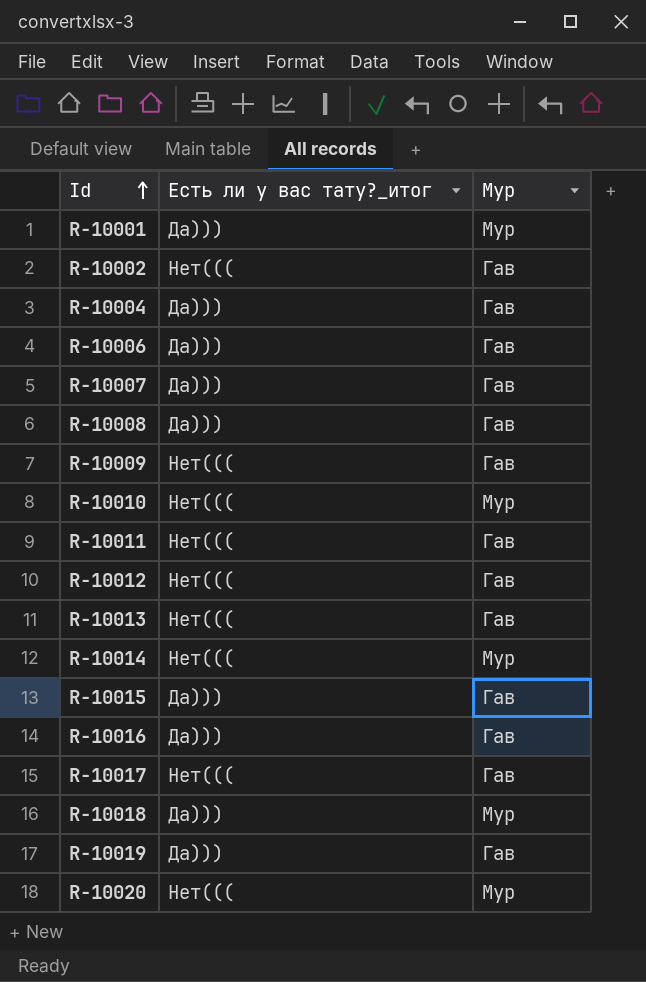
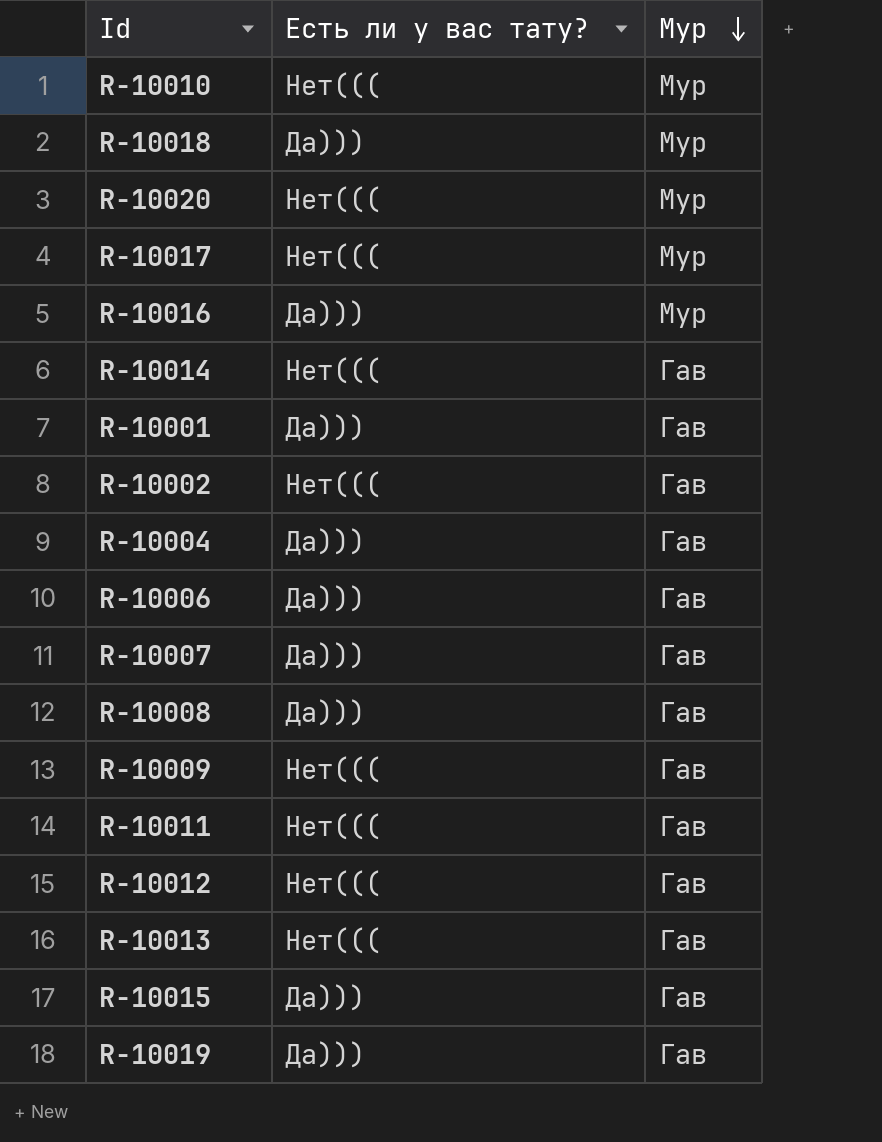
row order: Id ascending -> Мур descending
column name: Есть ли у вас тату?_итог -> Есть ли у вас тату?
R-10017 | Мур: Гав -> Мур
R-10016 | Мур: Гав -> Мур
R-10014 | Мур: Мур -> Гав
R-10001 | Мур: Мур -> Гав

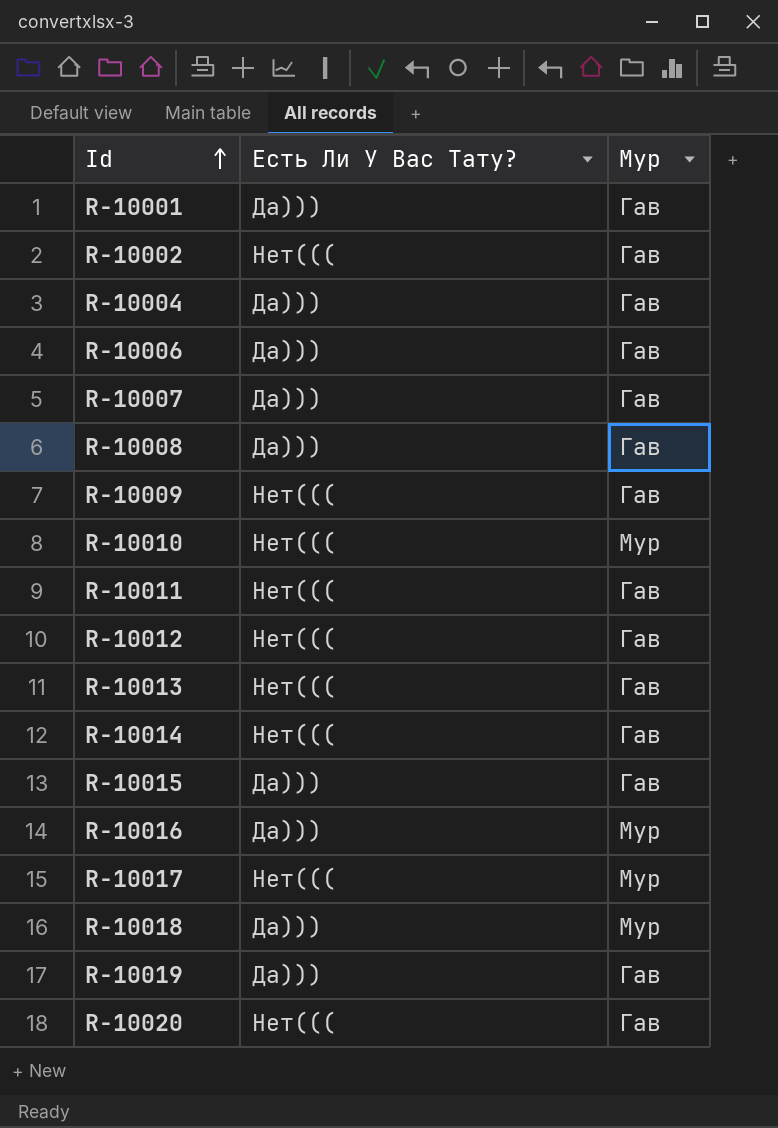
row order: Мур descending -> Id ascending
column name: Есть ли у вас тату? -> Есть Ли У Вас Тату?
R-10020 | Мур: Мур -> Гав

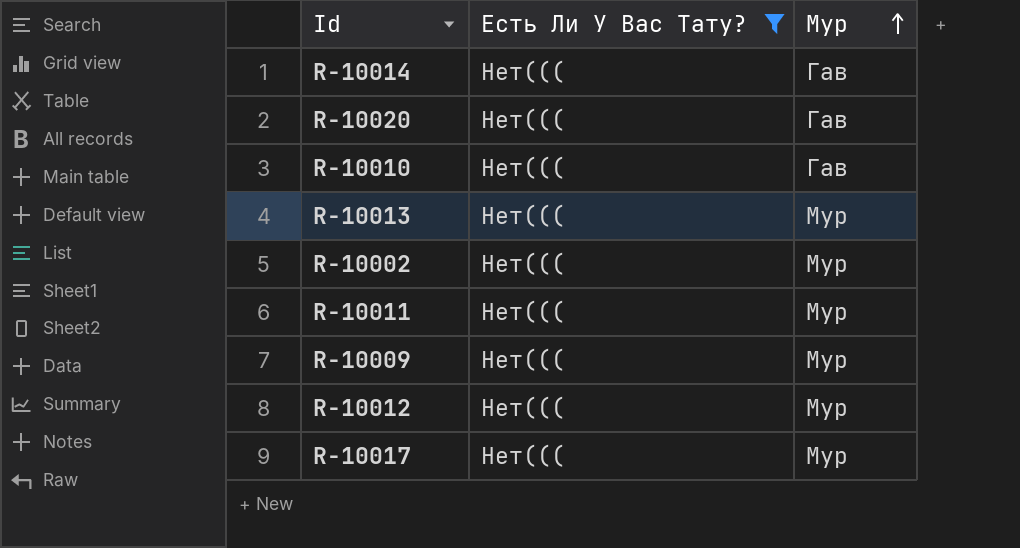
filter: none -> Есть Ли У Вас Тату? = Нет(((
row order: Id ascending -> Мур ascending
R-10010 | Мур: Мур -> Гав
R-10013 | Мур: Гав -> Мур
R-10002 | Мур: Гав -> Мур
R-10011 | Мур: Гав -> Мур
R-10009 | Мур: Гав -> Мур
R-10012 | Мур: Гав -> Мур

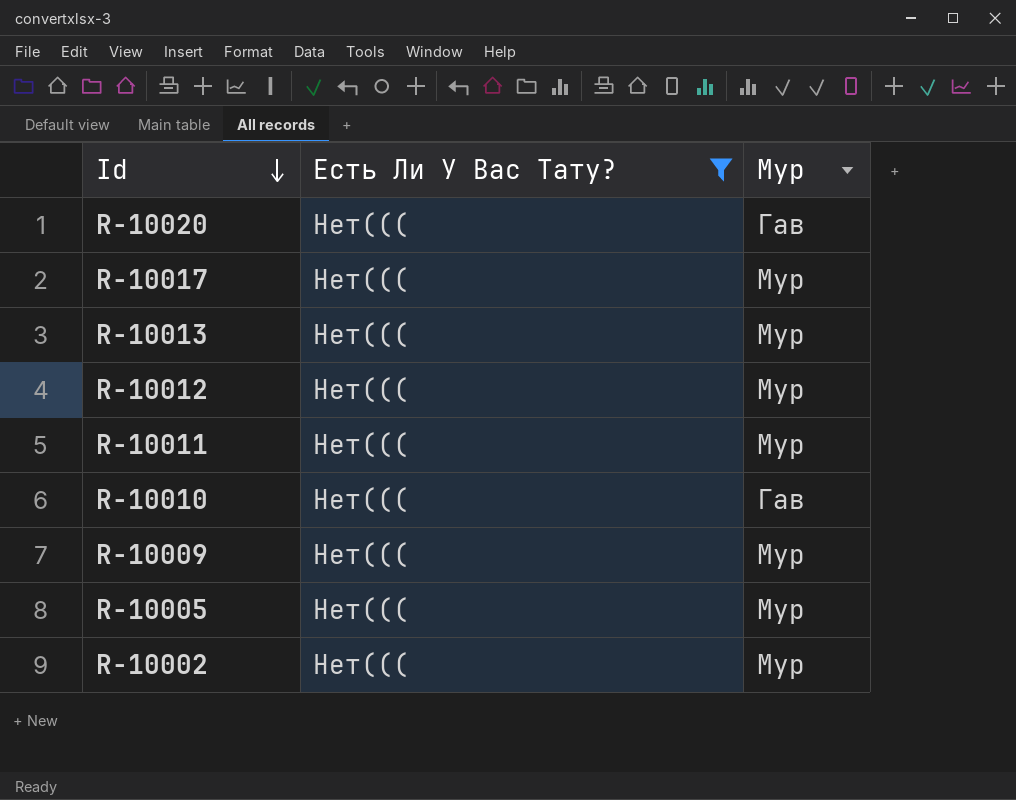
row order: Мур ascending -> Id descending
row R-10014: Нет((( | Гав -> none
row R-10005: none -> Нет((( | Мур

